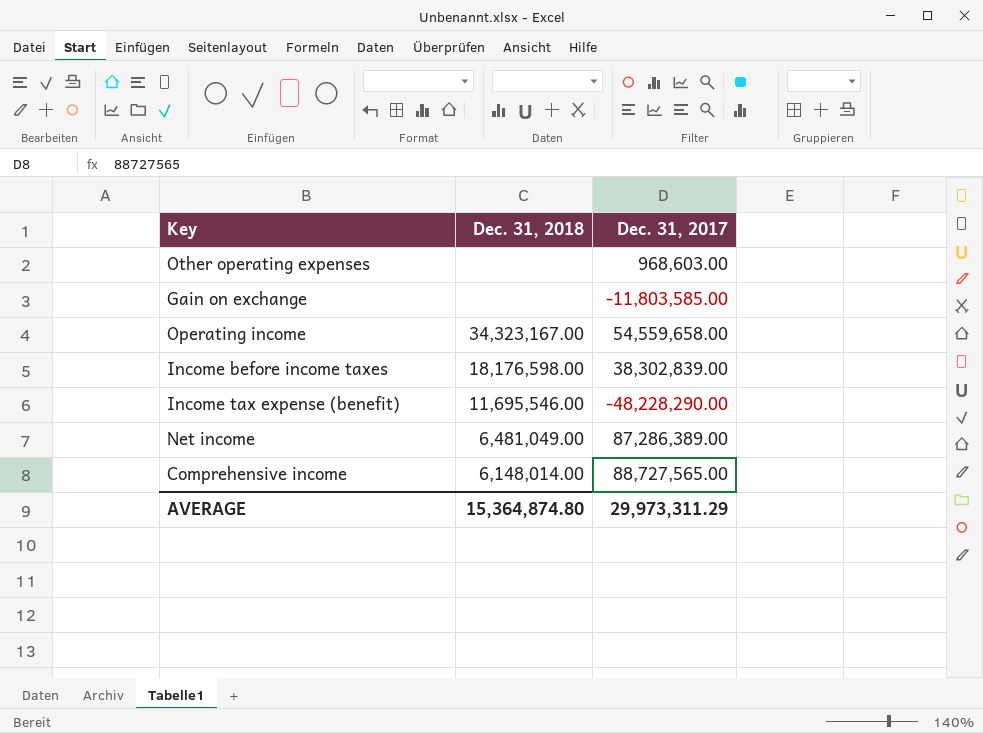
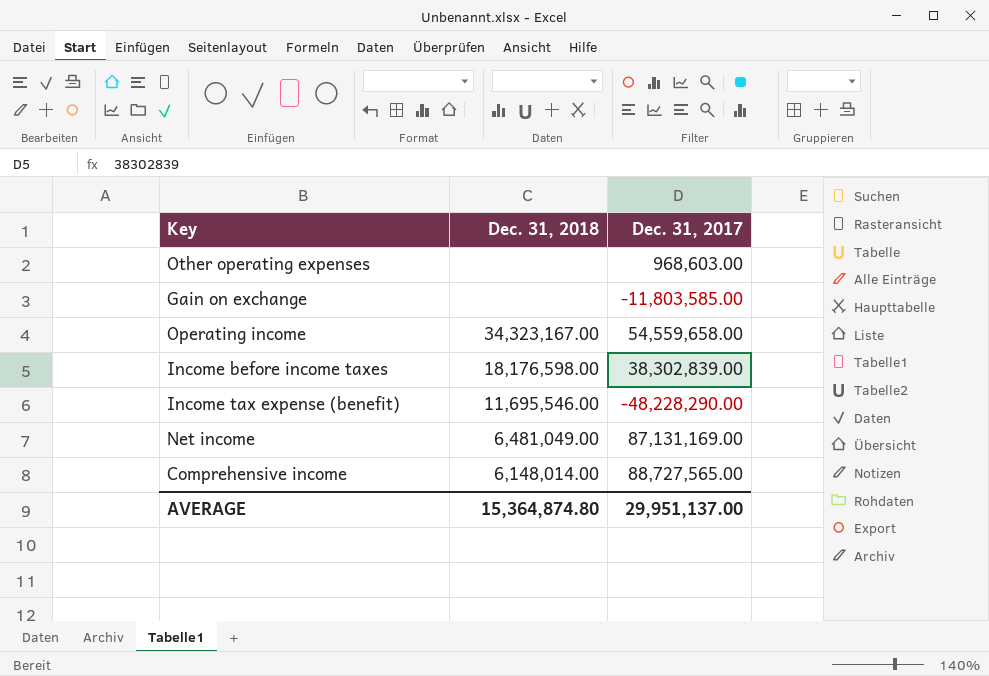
Net income | Dec. 31, 2017: 87,286,389.00 -> 87,131,169.00
AVERAGE | Dec. 31, 2017: 29,973,311.29 -> 29,951,137.00

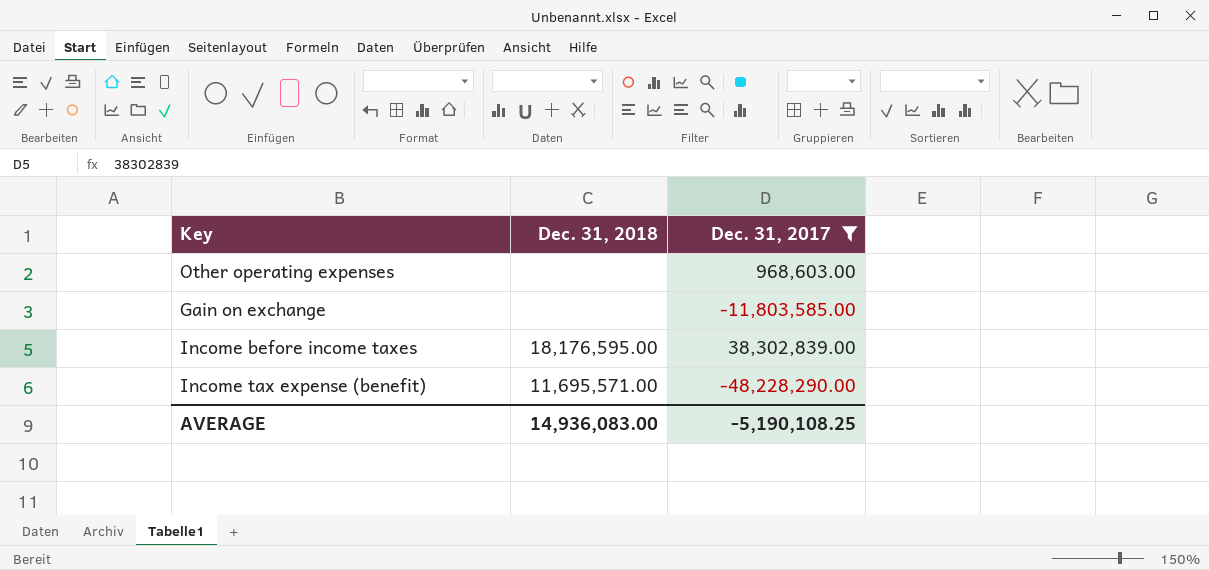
filter: none -> Dec. 31, 2017 <= 38,302,839.00
Income before income taxes | Dec. 31, 2018: 18,176,598.00 -> 18,176,595.00
Income tax expense (benefit) | Dec. 31, 2018: 11,695,546.00 -> 11,695,571.00
AVERAGE | Dec. 31, 2018: 15,364,874.80 -> 14,936,083.00
AVERAGE | Dec. 31, 2017: 29,951,137.00 -> -5,190,108.25

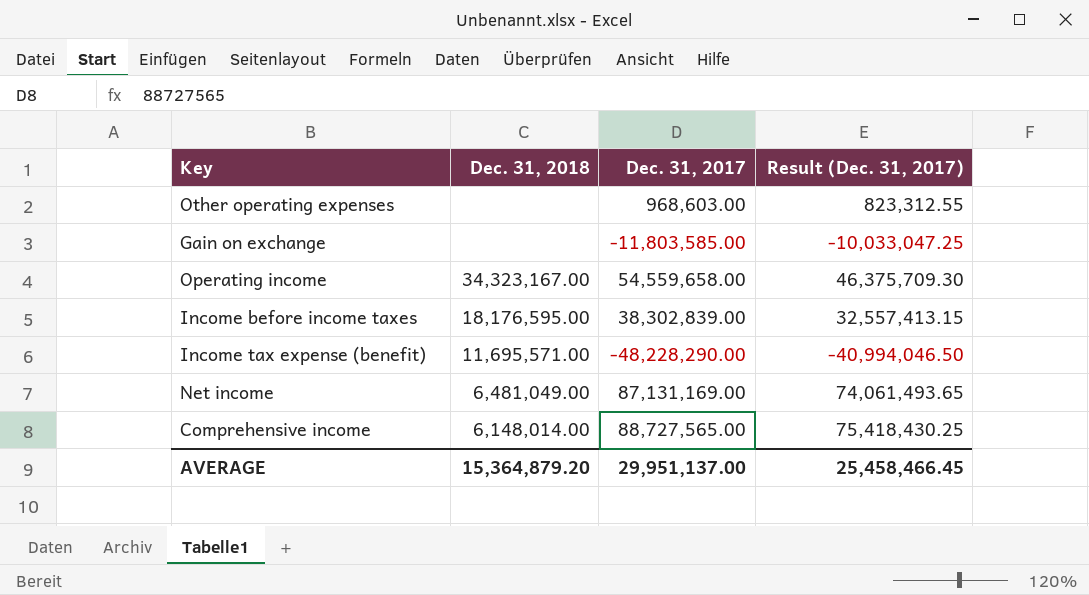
filter: Dec. 31, 2017 <= 38,302,839.00 -> none
column Result (Dec. 31, 2017) | formula: none -> [Dec. 31, 2017] * 0.85
AVERAGE | Dec. 31, 2018: 14,936,083.00 -> 15,364,879.20
AVERAGE | Dec. 31, 2017: -5,190,108.25 -> 29,951,137.00

